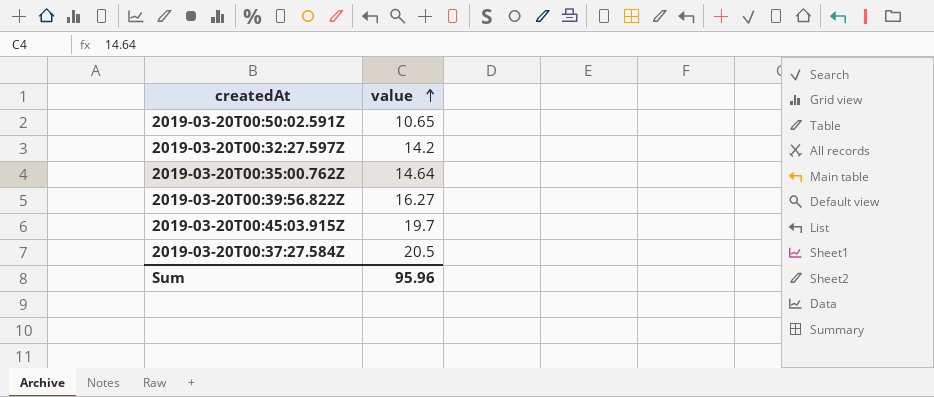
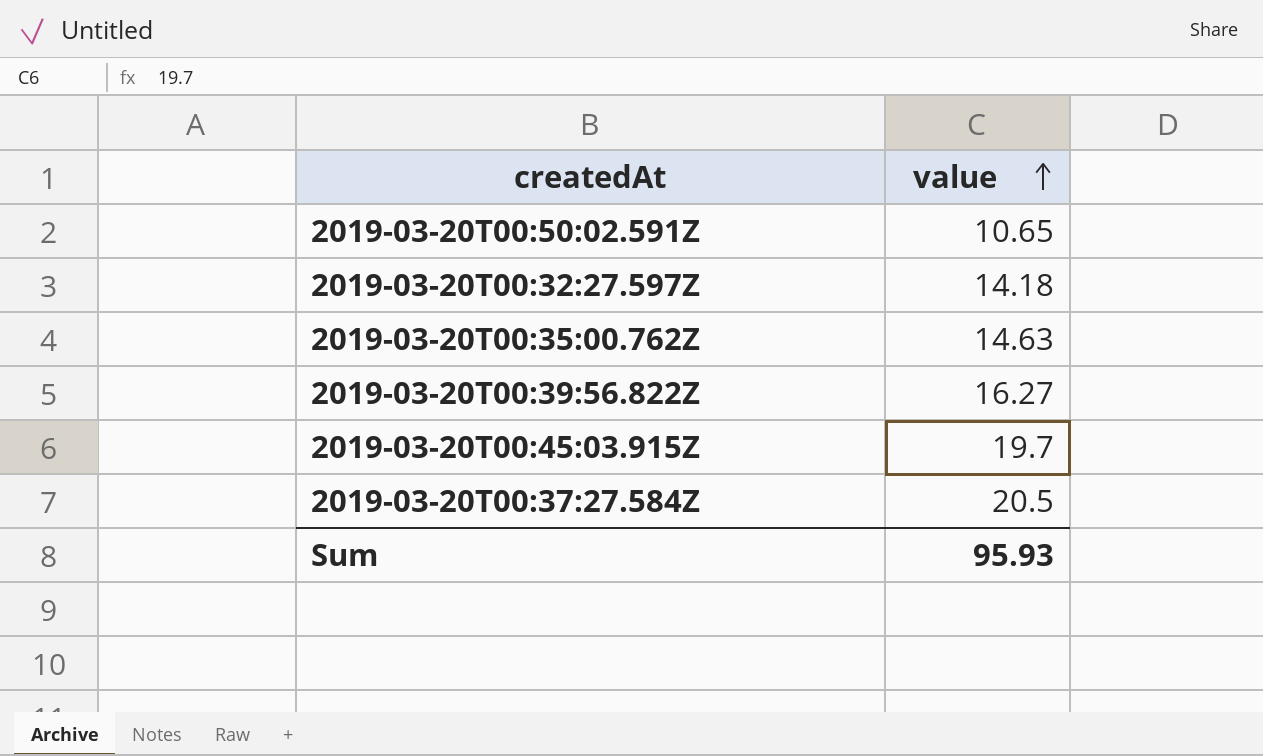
2019-03-20T00:32:27.597Z | value: 14.2 -> 14.18
2019-03-20T00:35:00.762Z | value: 14.64 -> 14.63
Sum | value: 95.96 -> 95.93

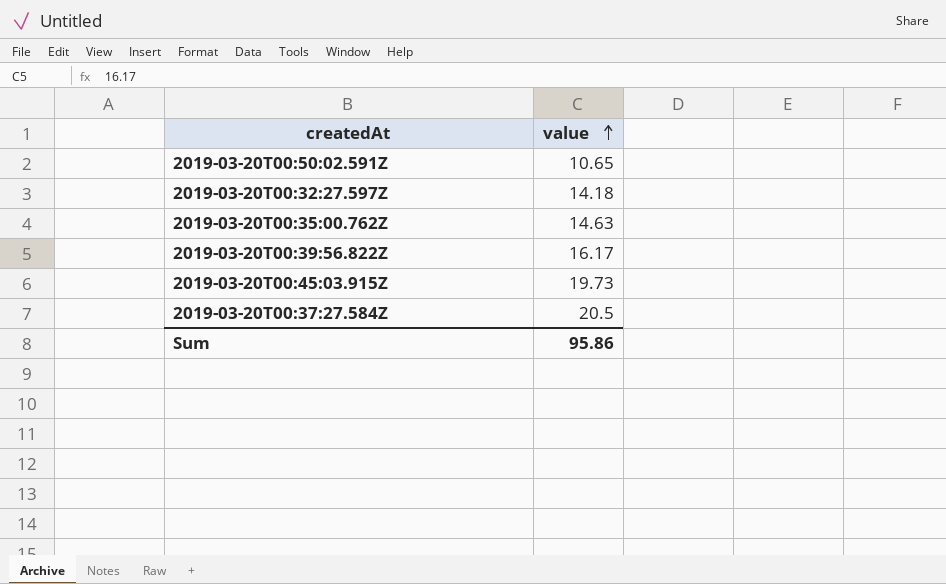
2019-03-20T00:39:56.822Z | value: 16.27 -> 16.17
2019-03-20T00:45:03.915Z | value: 19.7 -> 19.73
Sum | value: 95.93 -> 95.86

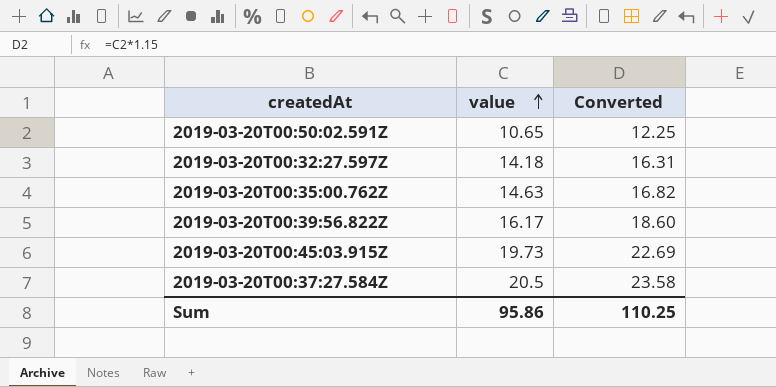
column Converted | formula: none -> [value] * 1.15

